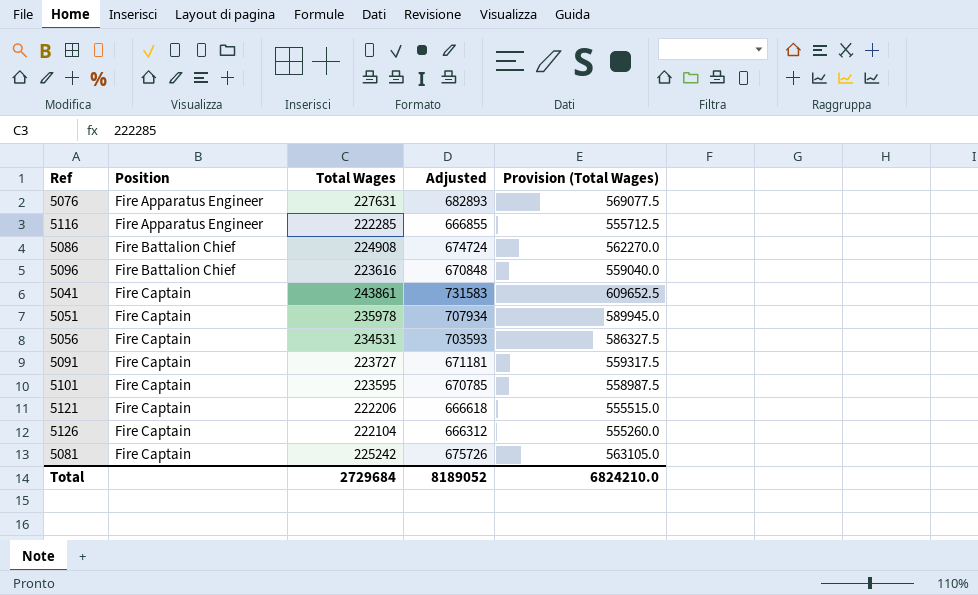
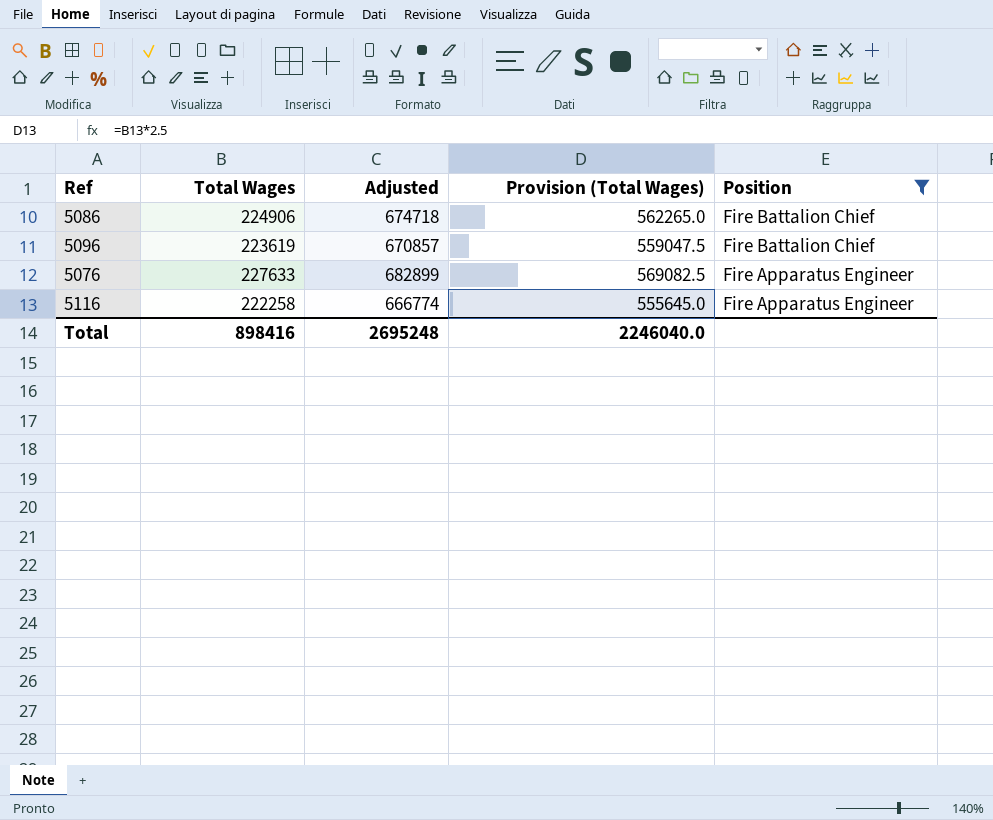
filter: none -> Position != Fire Captain
row order: Position ascending -> Position descending
column Position | position: 2 -> 5
5086 | Total Wages: 224908 -> 224906
5086 | Adjusted: 674724 -> 674718
5086 | Provision (Total Wages): 562270.0 -> 562265.0
5096 | Total Wages: 223616 -> 223619
5096 | Adjusted: 670848 -> 670857
5096 | Provision (Total Wages): 559040.0 -> 559047.5
5076 | Total Wages: 227631 -> 227633
5076 | Adjusted: 682893 -> 682899
5076 | Provision (Total Wages): 569077.5 -> 569082.5
5116 | Total Wages: 222285 -> 222258
5116 | Adjusted: 666855 -> 666774
5116 | Provision (Total Wages): 555712.5 -> 555645.0
Total | Total Wages: 2729684 -> 898416
Total | Adjusted: 8189052 -> 2695248
Total | Provision (Total Wages): 6824210.0 -> 2246040.0

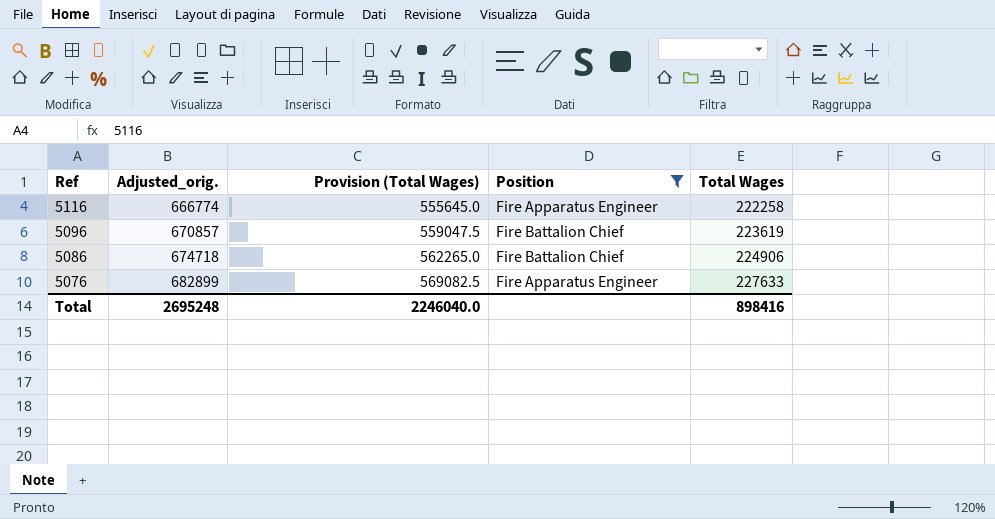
row order: Position descending -> Ref descending
column name: Adjusted -> Adjusted_orig.
column Total Wages | position: 2 -> 5

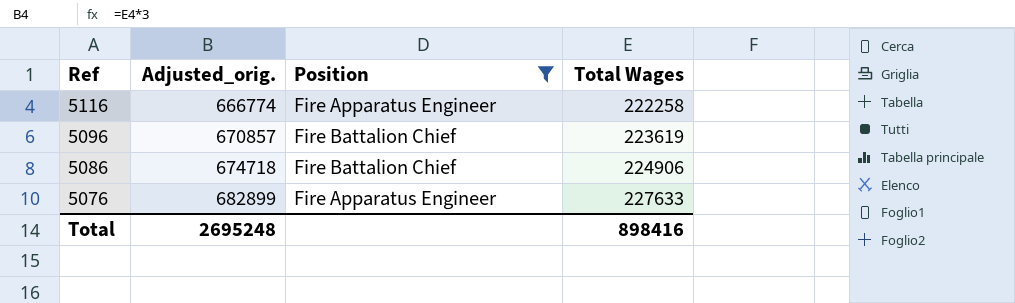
column Provision (Total Wages) | formula: [Total Wages] * 2.5 -> none

